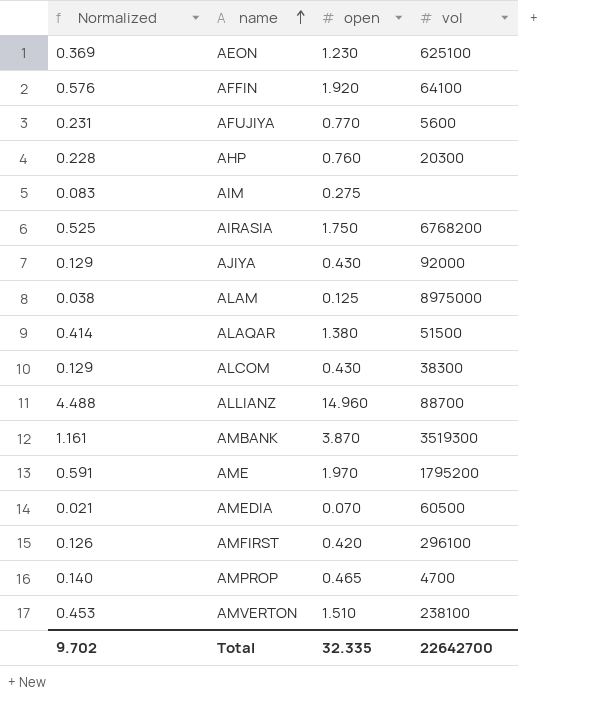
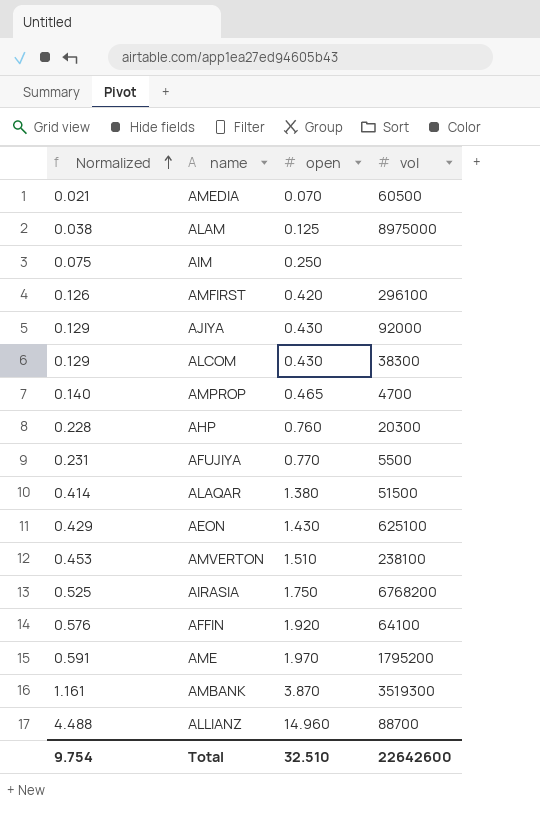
row order: name ascending -> Normalized ascending
AIM | Normalized: 0.083 -> 0.075
AIM | open: 0.275 -> 0.250
AFUJIYA | vol: 5600 -> 5500
AEON | Normalized: 0.369 -> 0.429
AEON | open: 1.230 -> 1.430
Total | Normalized: 9.702 -> 9.754
Total | open: 32.335 -> 32.510
Total | vol: 22642700 -> 22642600

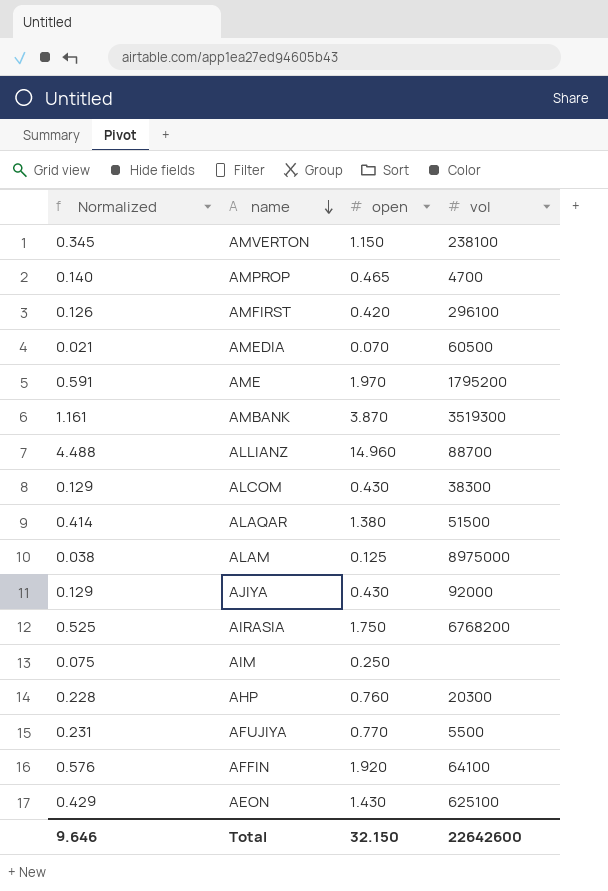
row order: Normalized ascending -> name descending
AMVERTON | Normalized: 0.453 -> 0.345
AMVERTON | open: 1.510 -> 1.150
Total | Normalized: 9.754 -> 9.646
Total | open: 32.510 -> 32.150

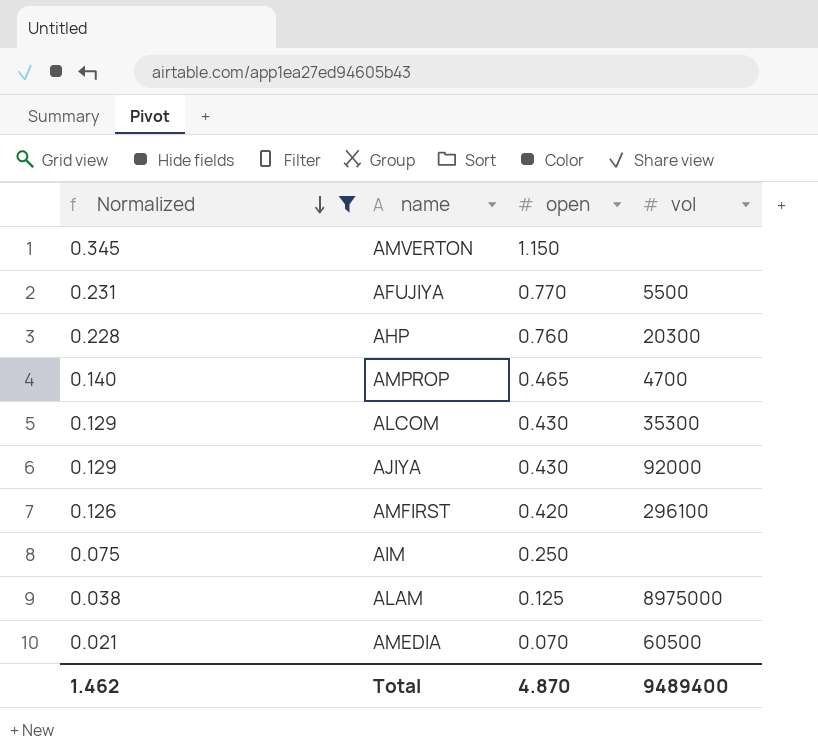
filter: none -> Normalized <= 0.345
row order: name descending -> Normalized descending
AMVERTON | vol: 238100 -> none
ALCOM | vol: 38300 -> 35300
Total | Normalized: 9.646 -> 1.462
Total | open: 32.150 -> 4.870
Total | vol: 22642600 -> 9489400

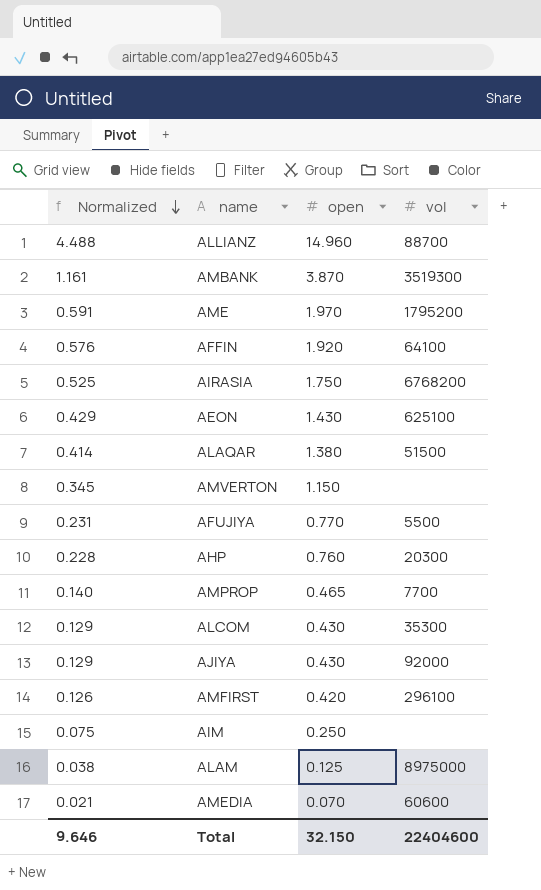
filter: Normalized <= 0.345 -> none
AMPROP | vol: 4700 -> 7700
AMEDIA | vol: 60500 -> 60600
Total | Normalized: 1.462 -> 9.646
Total | open: 4.870 -> 32.150
Total | vol: 9489400 -> 22404600

